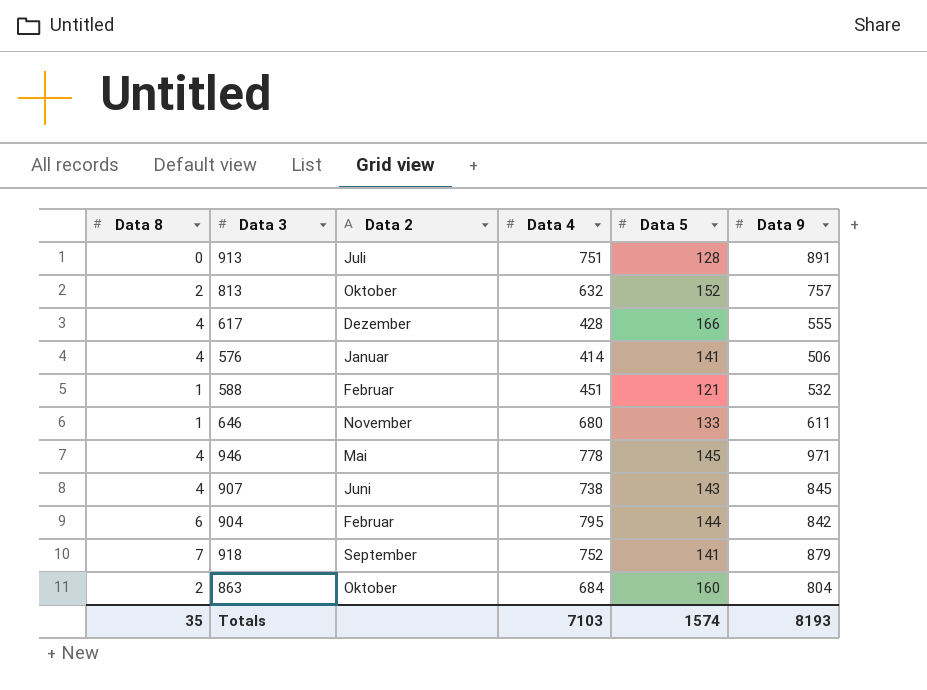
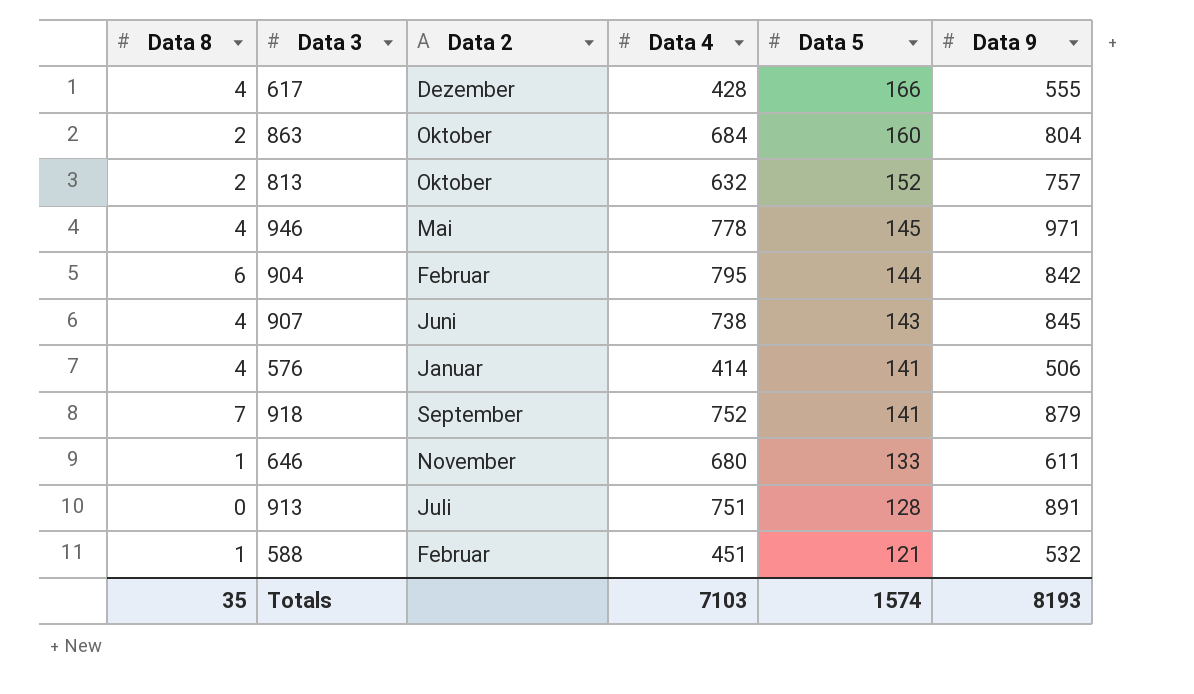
row order: none -> Data 5 descending

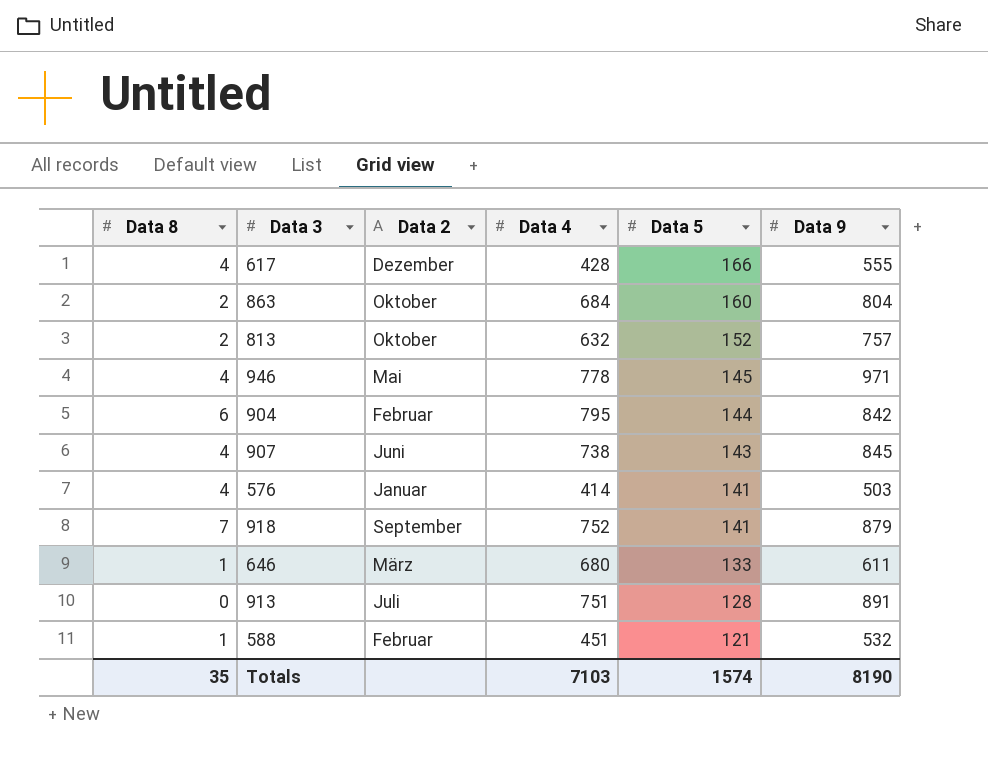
576 | Data 9: 506 -> 503
646 | Data 2: November -> März
Totals | Data 9: 8193 -> 8190

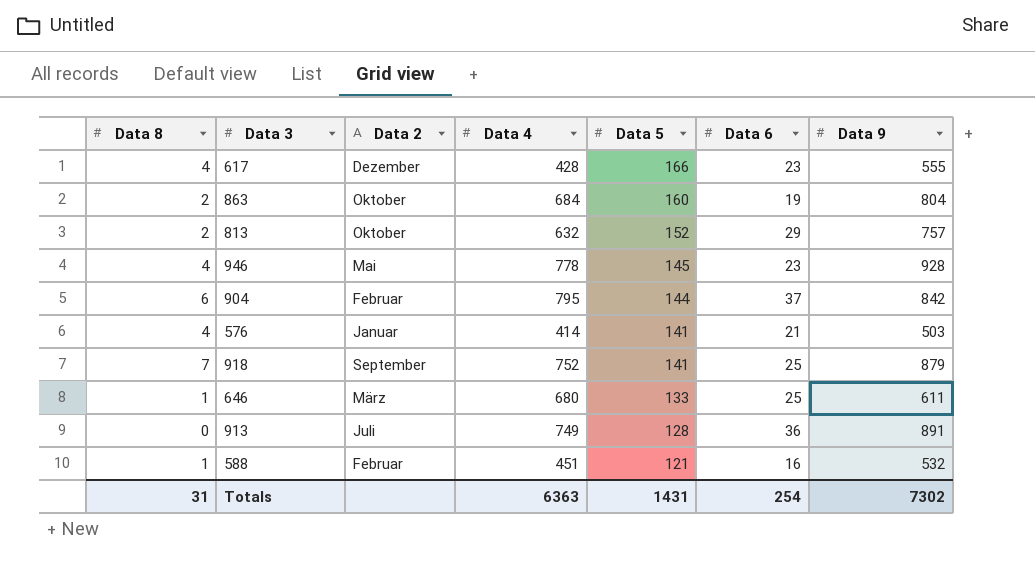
column Data 6 | position: none -> 6
row 907: 4 | Juni | 738 | 143 | 845 -> none
946 | Data 9: 971 -> 928
913 | Data 4: 751 -> 749
Totals | Data 8: 35 -> 31
Totals | Data 4: 7103 -> 6363
Totals | Data 5: 1574 -> 1431
Totals | Data 9: 8190 -> 7302

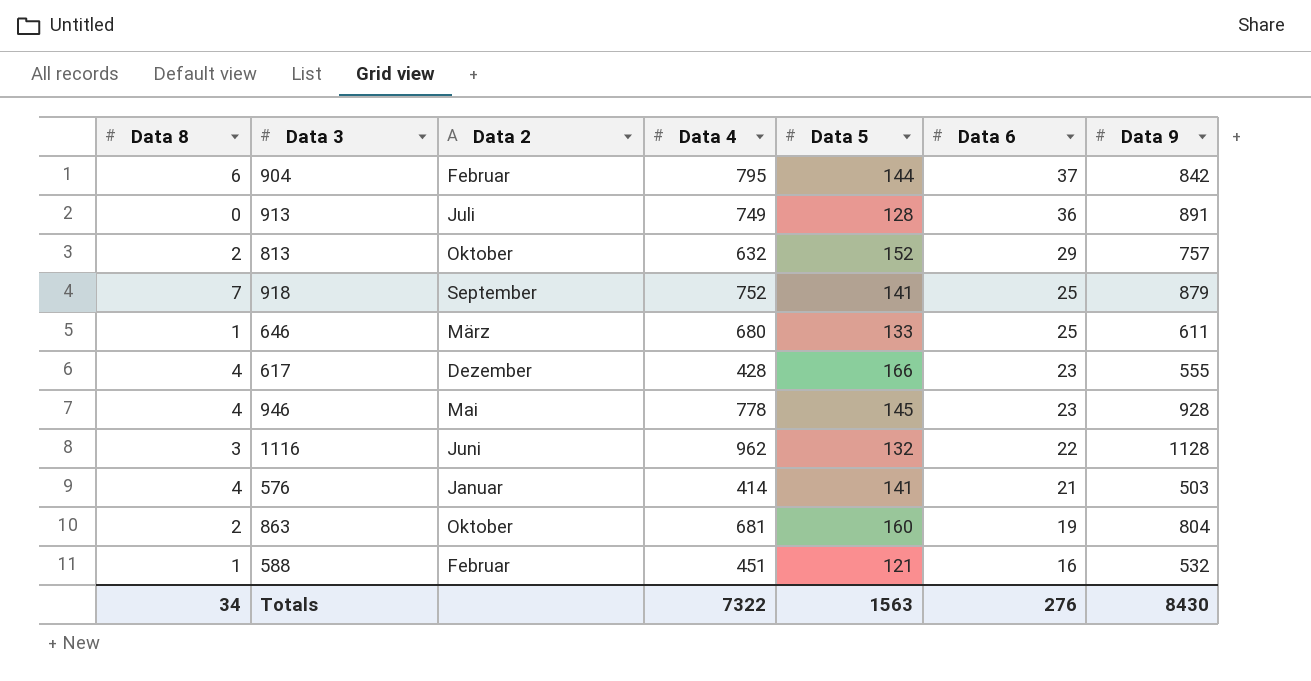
row order: Data 5 descending -> Data 6 descending
row 1116: none -> 3 | Juni | 962 | 132 | 22 | 1128
863 | Data 4: 684 -> 681
Totals | Data 8: 31 -> 34
Totals | Data 4: 6363 -> 7322
Totals | Data 5: 1431 -> 1563
Totals | Data 6: 254 -> 276
Totals | Data 9: 7302 -> 8430

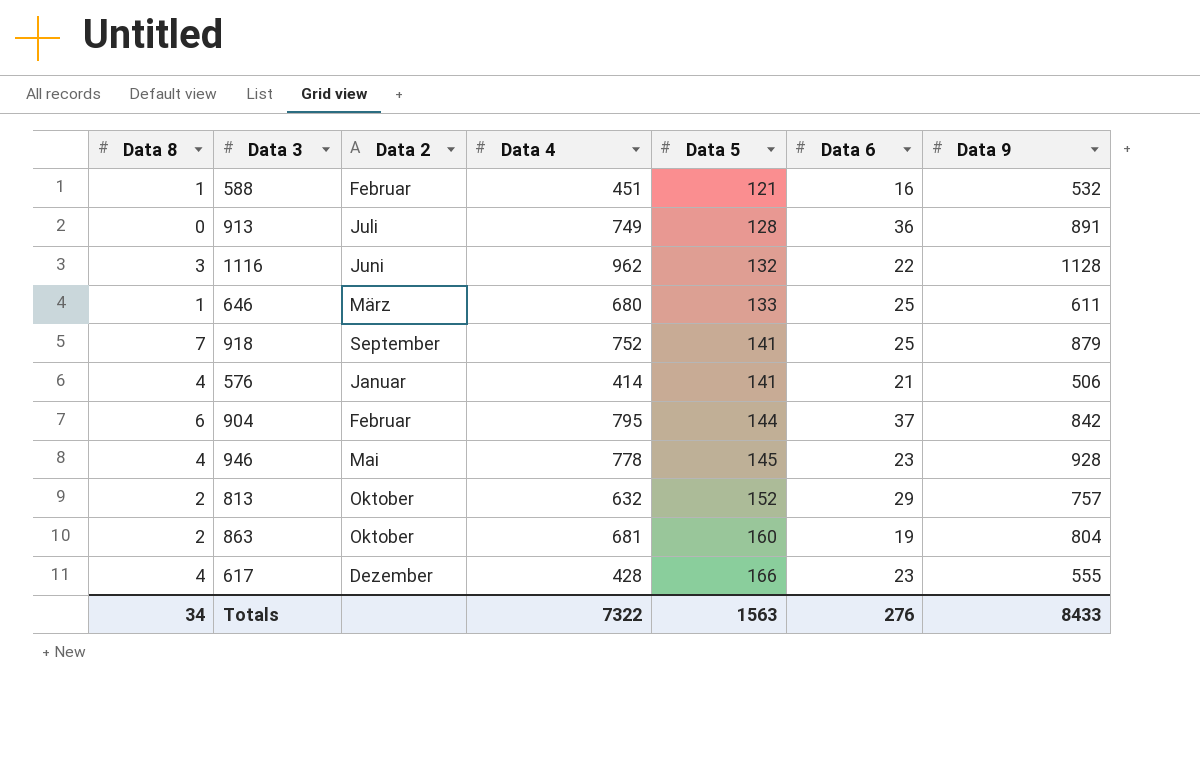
row order: Data 6 descending -> Data 5 ascending
576 | Data 9: 503 -> 506
Totals | Data 9: 8430 -> 8433

